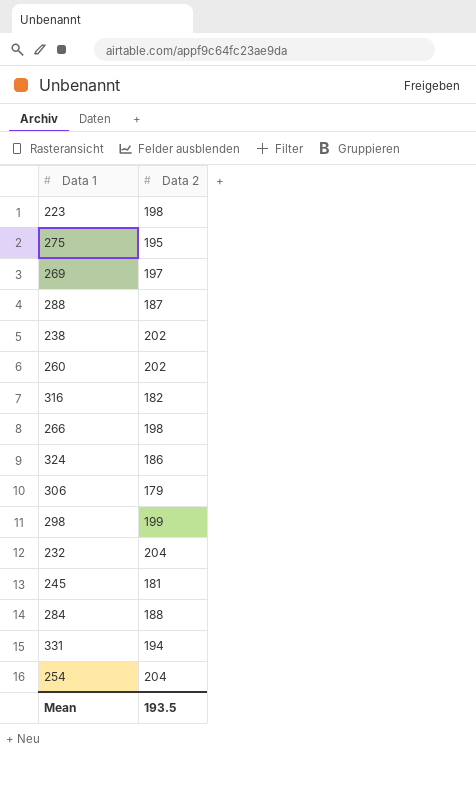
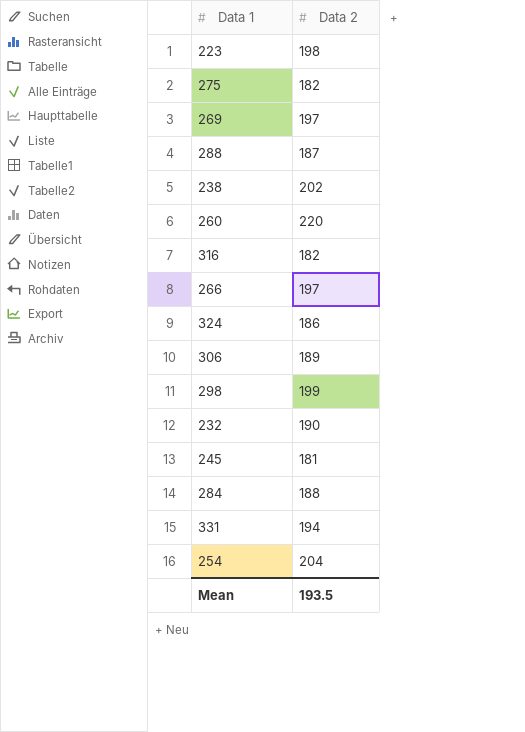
275 | Data 2: 195 -> 182
260 | Data 2: 202 -> 220
266 | Data 2: 198 -> 197
306 | Data 2: 179 -> 189
232 | Data 2: 204 -> 190

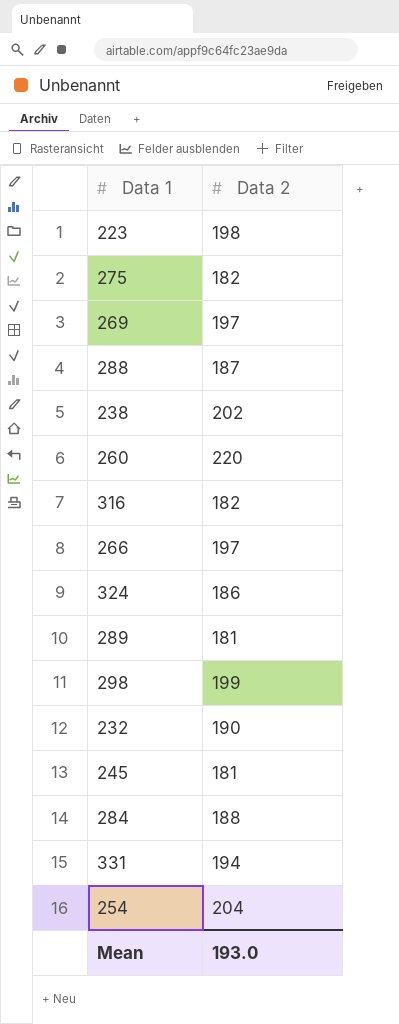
row 306: 189 -> none
row 289: none -> 181
Mean | Data 2: 193.5 -> 193.0

